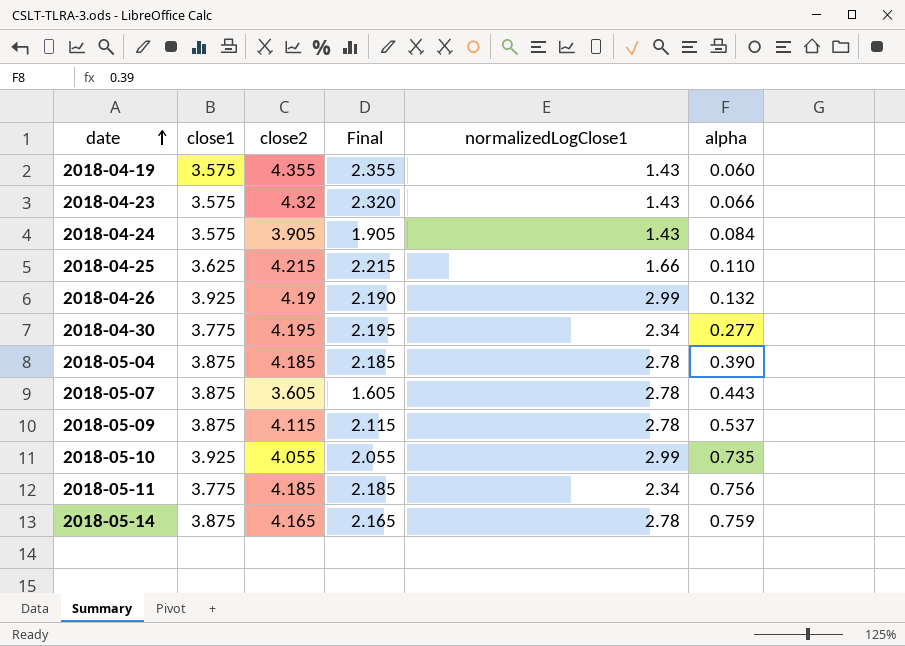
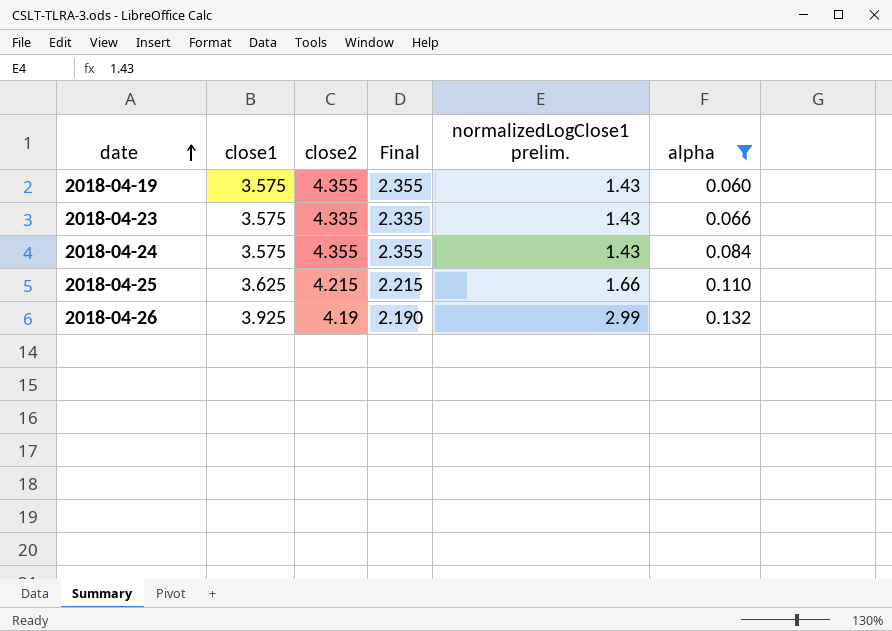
filter: none -> alpha <= 0.132
column name: normalizedLogClose1 -> normalizedLogClose1 prelim.
2018-04-23 | close2: 4.32 -> 4.335
2018-04-23 | Final: 2.320 -> 2.335
2018-04-24 | close2: 3.905 -> 4.355
2018-04-24 | Final: 1.905 -> 2.355

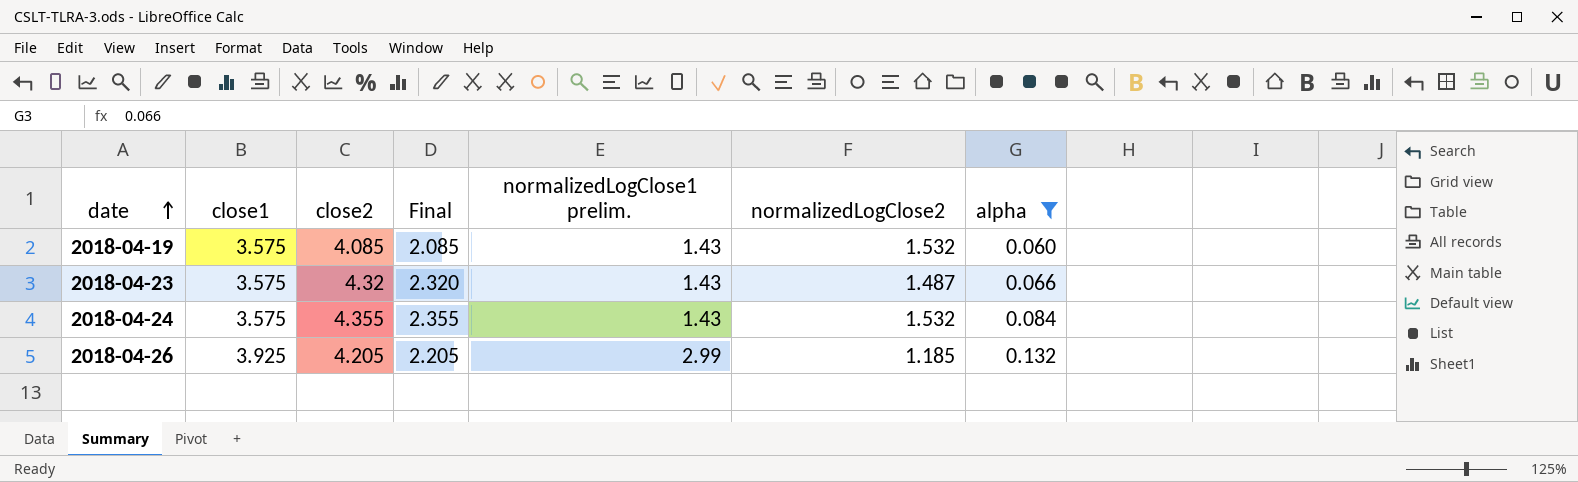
column normalizedLogClose2 | position: none -> 6
row 2018-04-25: 3.625 | 4.215 | 2.215 | 1.66 | 0.110 -> none
2018-04-19 | close2: 4.355 -> 4.085
2018-04-19 | Final: 2.355 -> 2.085
2018-04-23 | close2: 4.335 -> 4.32
2018-04-23 | Final: 2.335 -> 2.320
2018-04-26 | close2: 4.19 -> 4.205
2018-04-26 | Final: 2.190 -> 2.205

